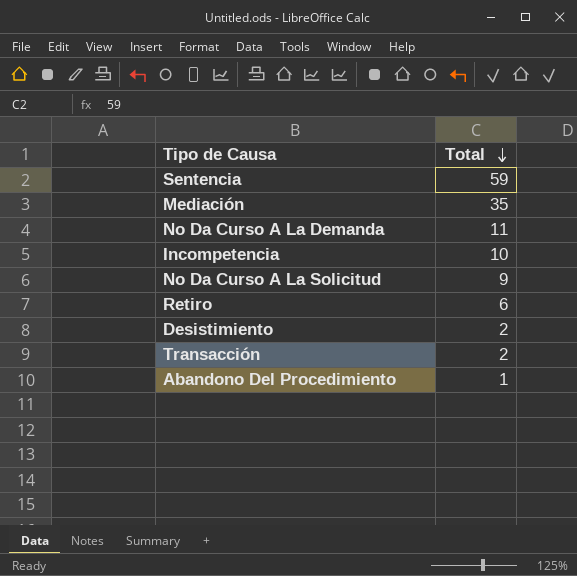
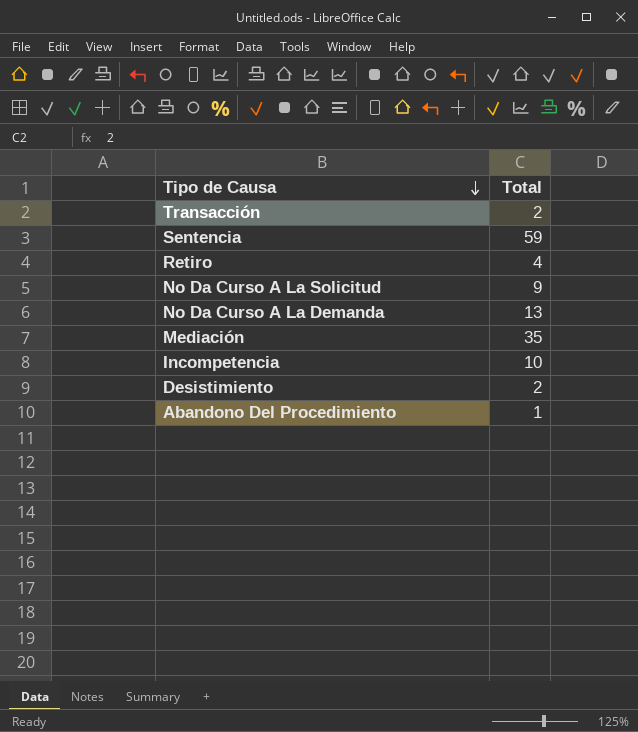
row order: Total descending -> Tipo de Causa descending
Retiro | Total: 6 -> 4
No Da Curso A La Demanda | Total: 11 -> 13

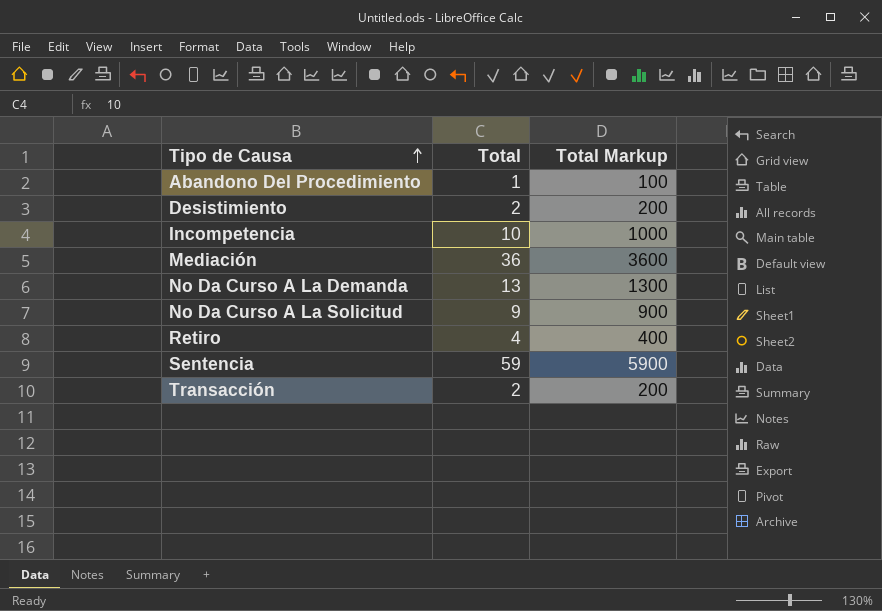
row order: Tipo de Causa descending -> Tipo de Causa ascending
column Total Markup | formula: none -> [Total] * 100
Mediación | Total: 35 -> 36

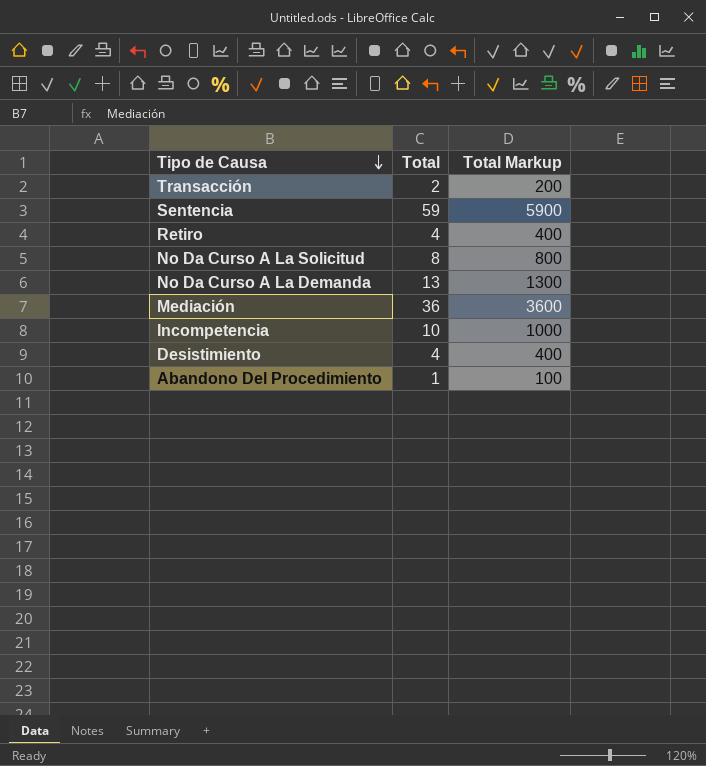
row order: Tipo de Causa ascending -> Tipo de Causa descending
No Da Curso A La Solicitud | Total: 9 -> 8
No Da Curso A La Solicitud | Total Markup: 900 -> 800
Desistimiento | Total: 2 -> 4
Desistimiento | Total Markup: 200 -> 400

